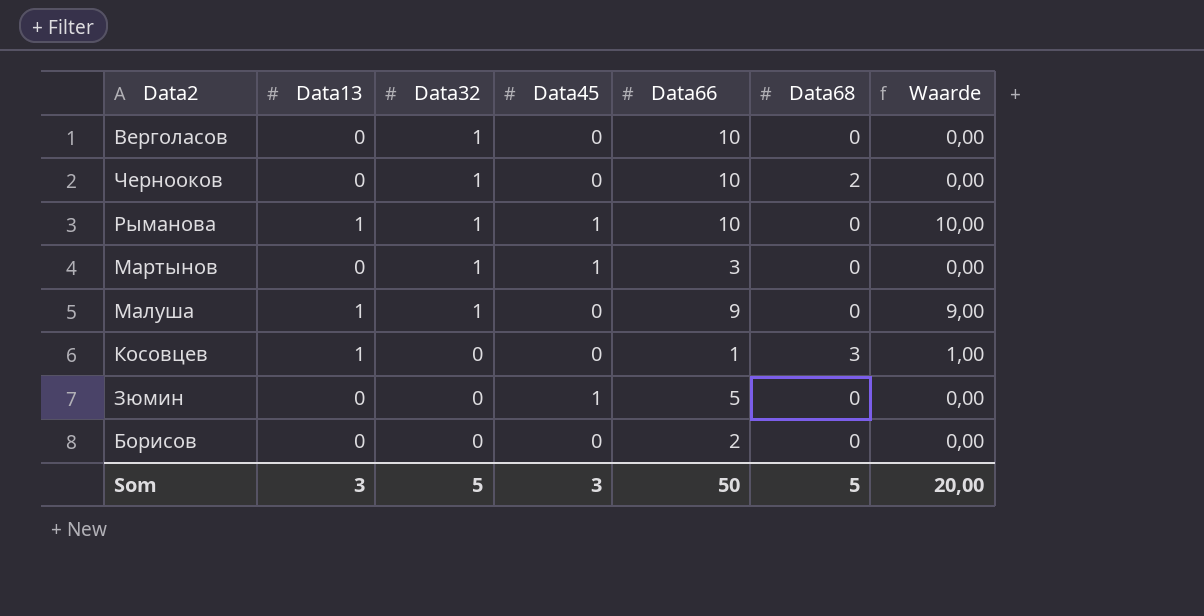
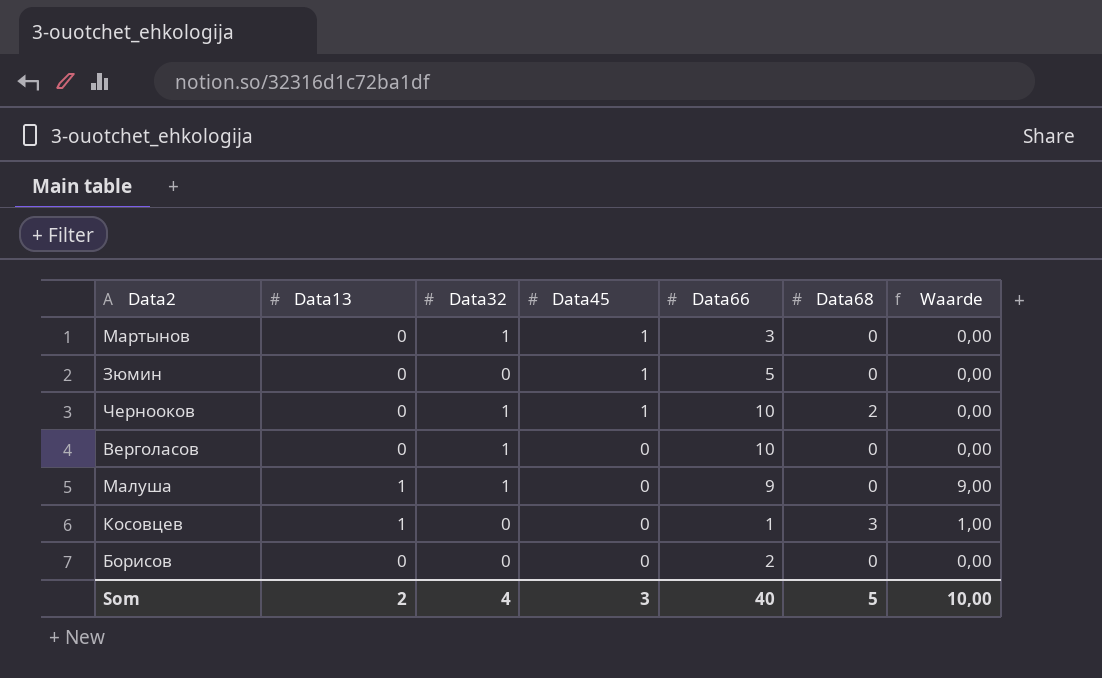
row order: Data32 descending -> Data45 descending
row Рыманова: 1 | 1 | 1 | 10 | 0 | 10,00 -> none
Чернооков | Data45: 0 -> 1
Som | Data13: 3 -> 2
Som | Data32: 5 -> 4
Som | Data66: 50 -> 40
Som | Waarde: 20,00 -> 10,00

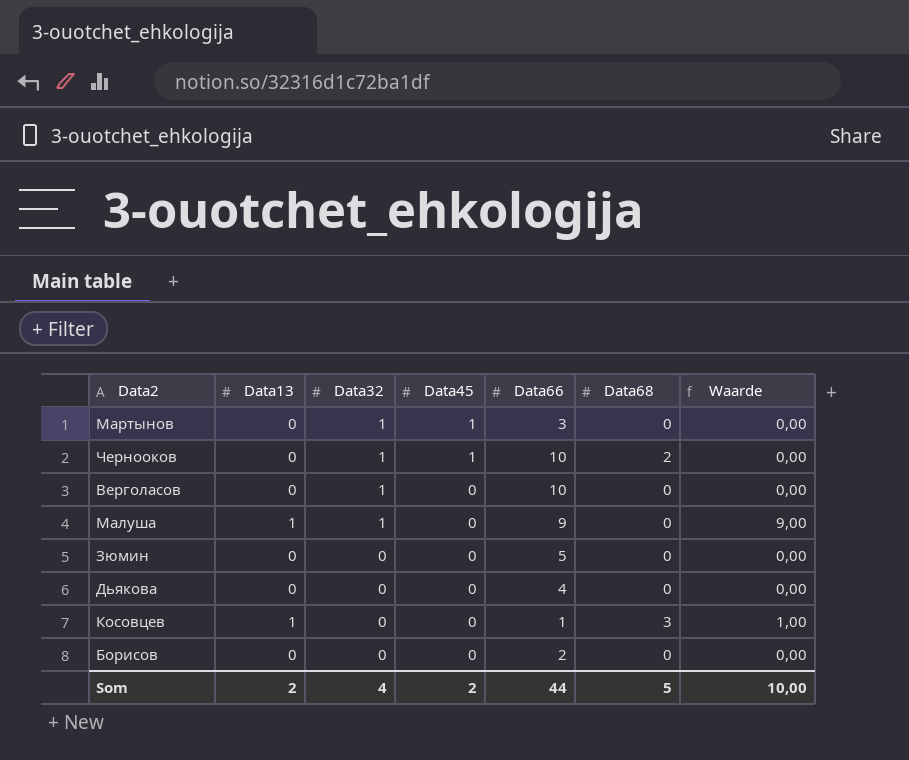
row order: Data45 descending -> Data32 descending
Зюмин | Data45: 1 -> 0
row Дьякова: none -> 0 | 0 | 0 | 4 | 0 | 0,00
Som | Data45: 3 -> 2
Som | Data66: 40 -> 44

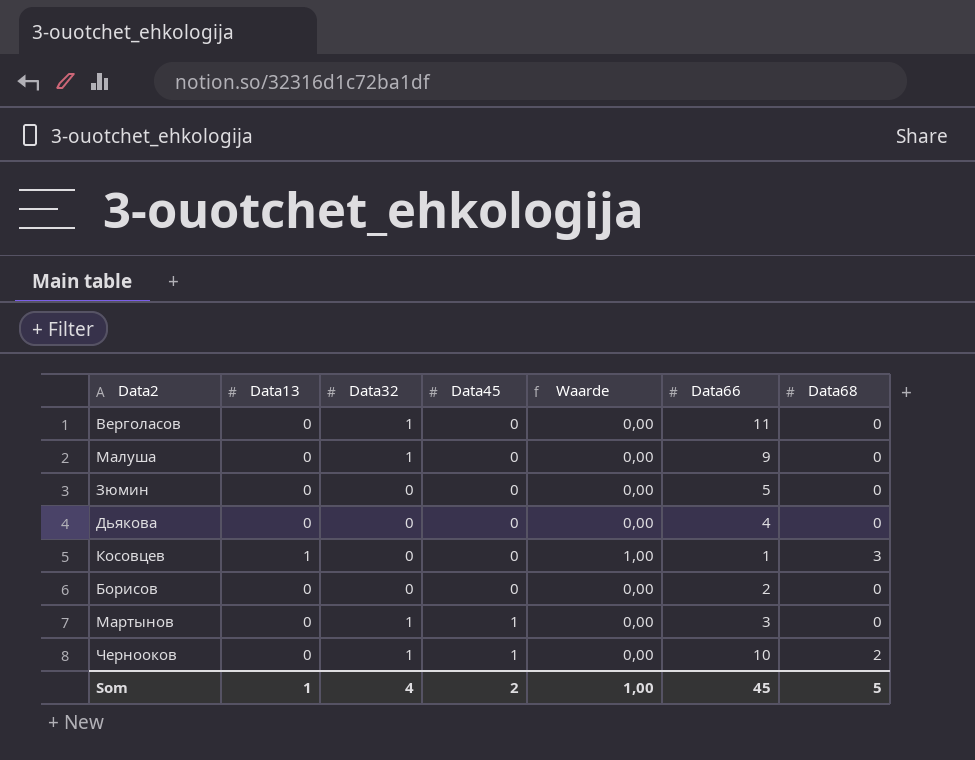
row order: Data32 descending -> Data45 ascending
column Waarde | position: 7 -> 5
Верголасов | Data66: 10 -> 11
Малуша | Data13: 1 -> 0
Малуша | Waarde: 9,00 -> 0,00
Som | Data13: 2 -> 1
Som | Waarde: 10,00 -> 1,00
Som | Data66: 44 -> 45

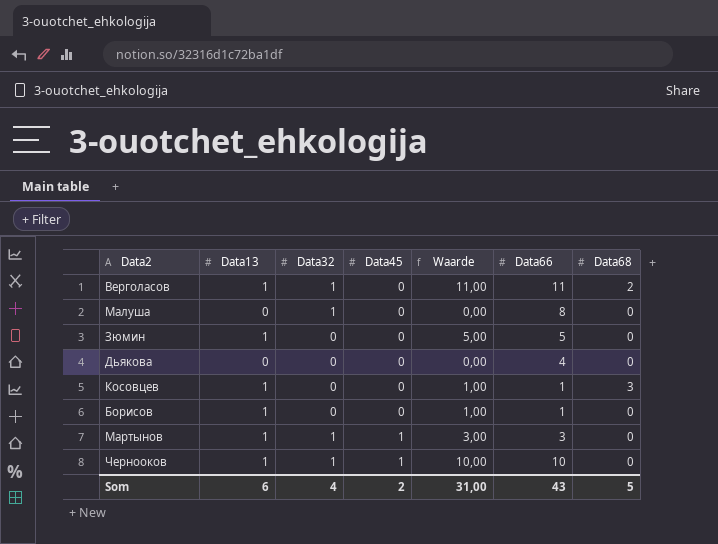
Верголасов | Data13: 0 -> 1
Верголасов | Waarde: 0,00 -> 11,00
Верголасов | Data68: 0 -> 2
Малуша | Data66: 9 -> 8
Зюмин | Data13: 0 -> 1
Зюмин | Waarde: 0,00 -> 5,00
Борисов | Data13: 0 -> 1
Борисов | Waarde: 0,00 -> 1,00
Борисов | Data66: 2 -> 1
Мартынов | Data13: 0 -> 1
Мартынов | Waarde: 0,00 -> 3,00
Чернооков | Data13: 0 -> 1
Чернооков | Waarde: 0,00 -> 10,00
Чернооков | Data68: 2 -> 0
Som | Data13: 1 -> 6
Som | Waarde: 1,00 -> 31,00
Som | Data66: 45 -> 43

